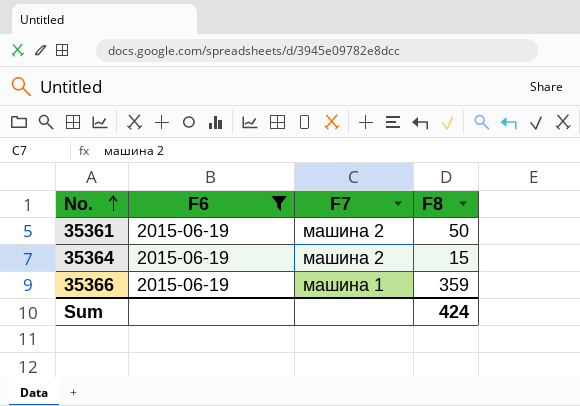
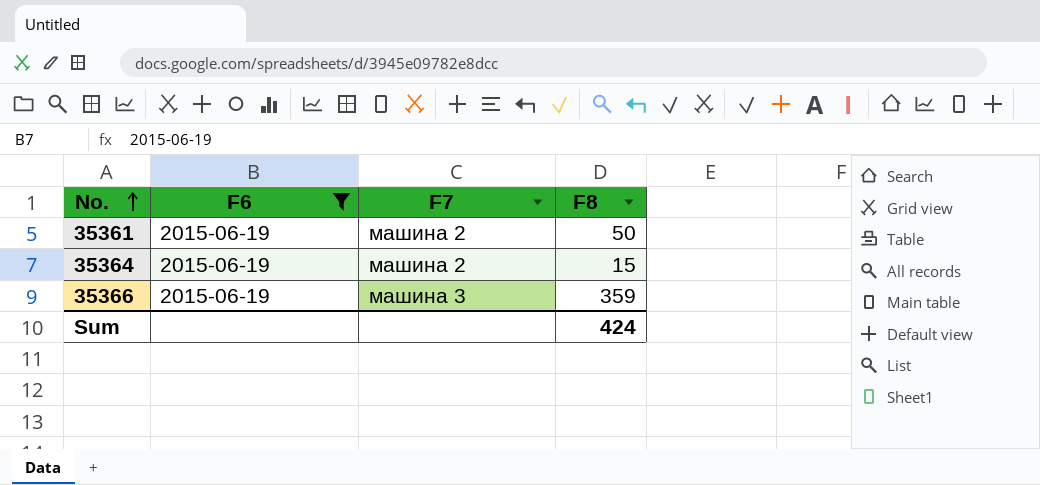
35366 | F7: машина 1 -> машина 3

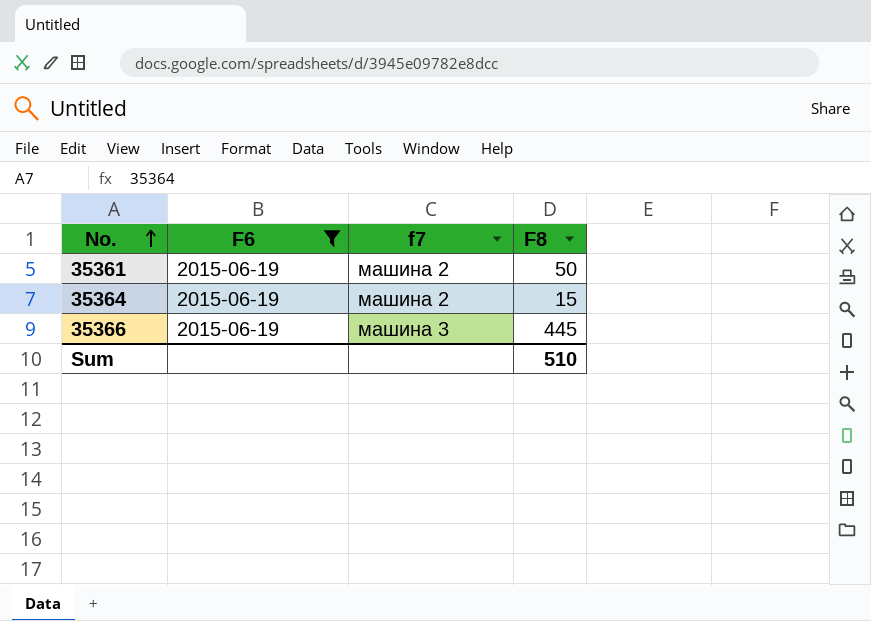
column name: F7 -> f7
35366 | F8: 359 -> 445
Sum | F8: 424 -> 510

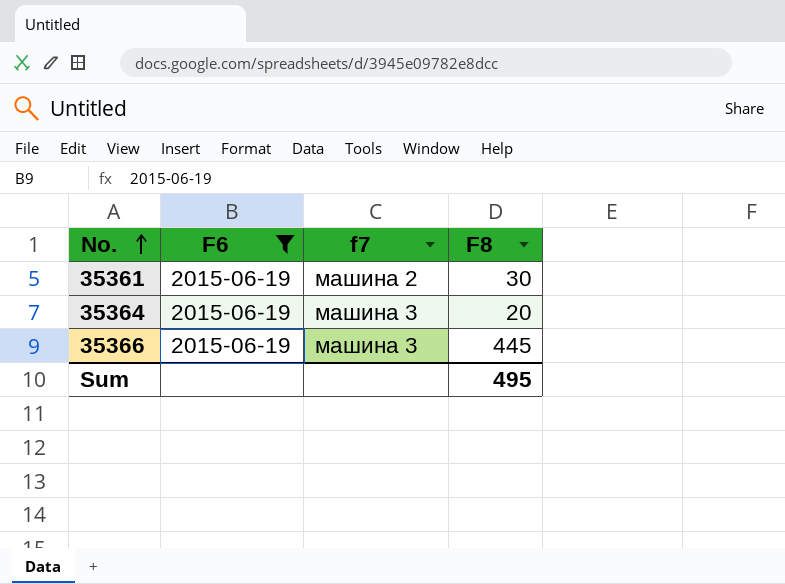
35361 | F8: 50 -> 30
35364 | f7: машина 2 -> машина 3
35364 | F8: 15 -> 20
Sum | F8: 510 -> 495

